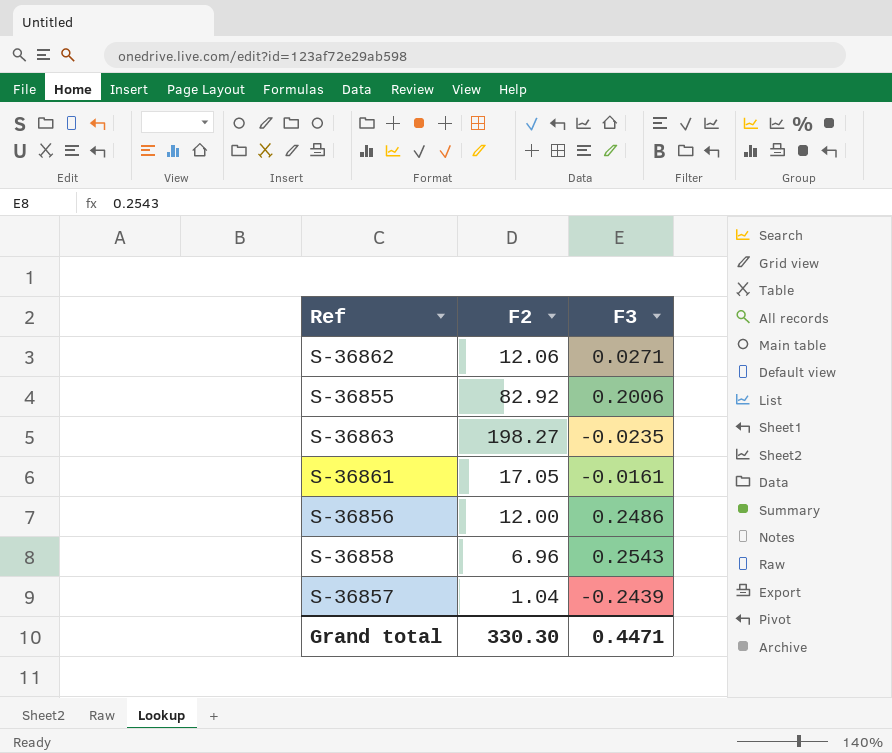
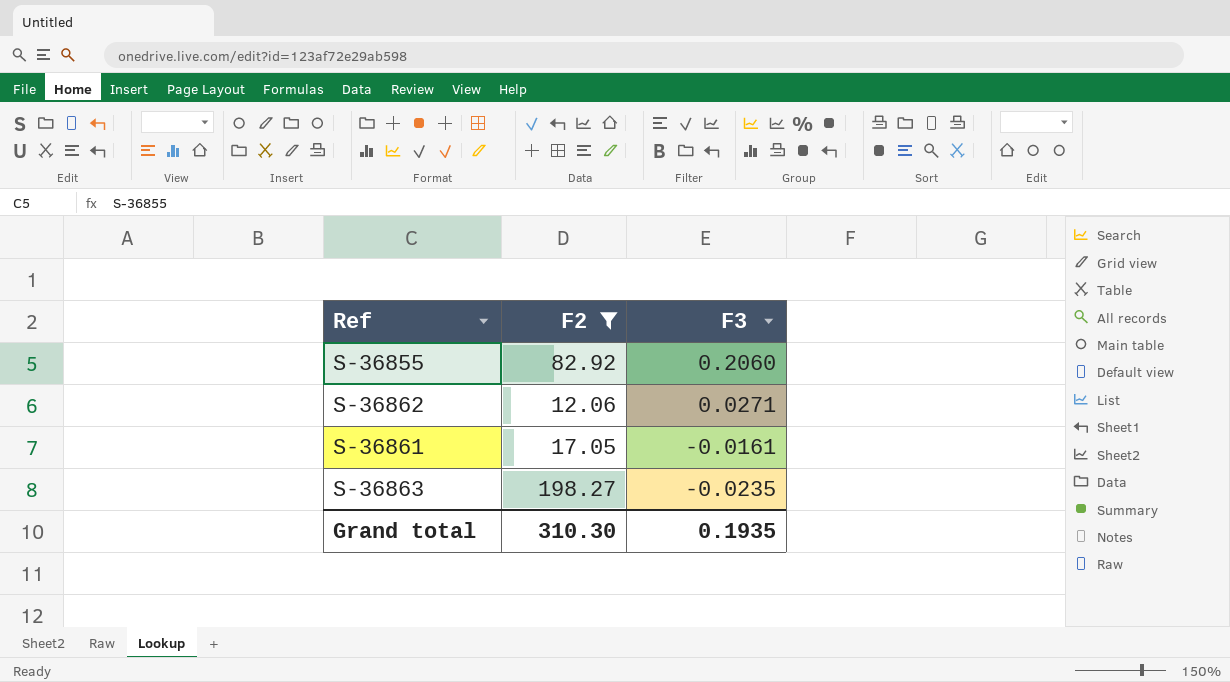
filter: none -> F2 >= 12.06
row order: none -> F3 descending
S-36855 | F3: 0.2006 -> 0.2060
Grand total | F2: 330.30 -> 310.30
Grand total | F3: 0.4471 -> 0.1935

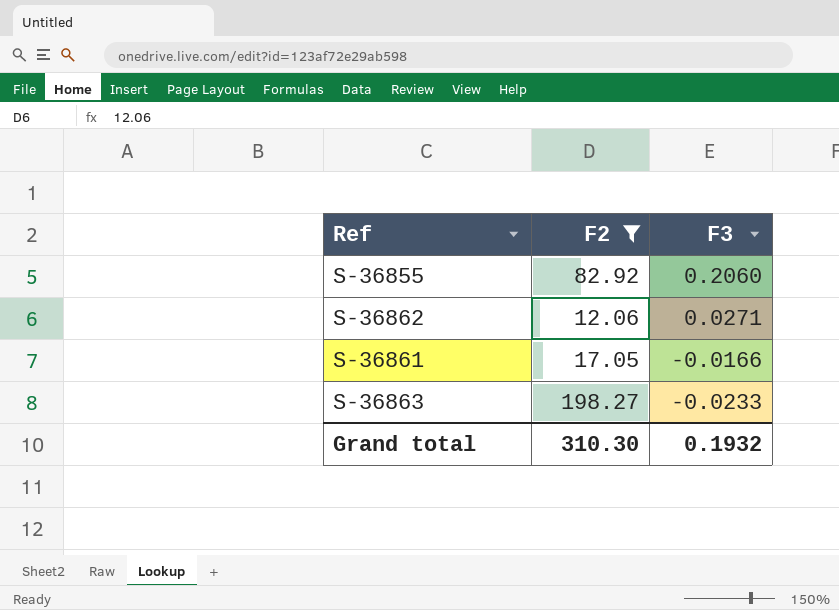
S-36861 | F3: -0.0161 -> -0.0166
S-36863 | F3: -0.0235 -> -0.0233
Grand total | F3: 0.1935 -> 0.1932

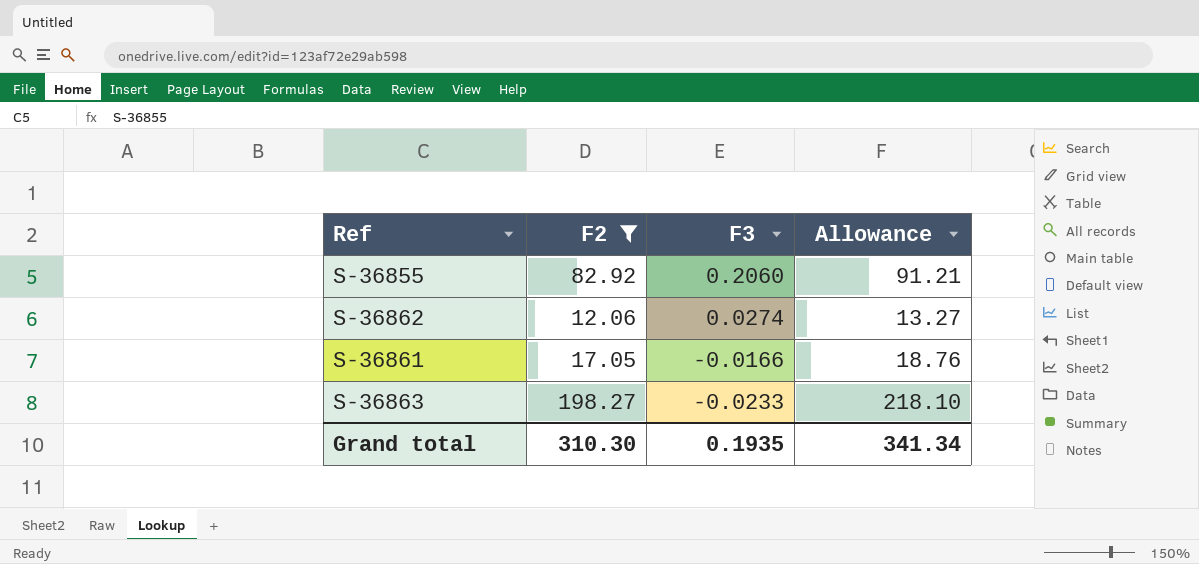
column Allowance | formula: none -> [F2] * 1.1
S-36862 | F3: 0.0271 -> 0.0274
Grand total | F3: 0.1932 -> 0.1935

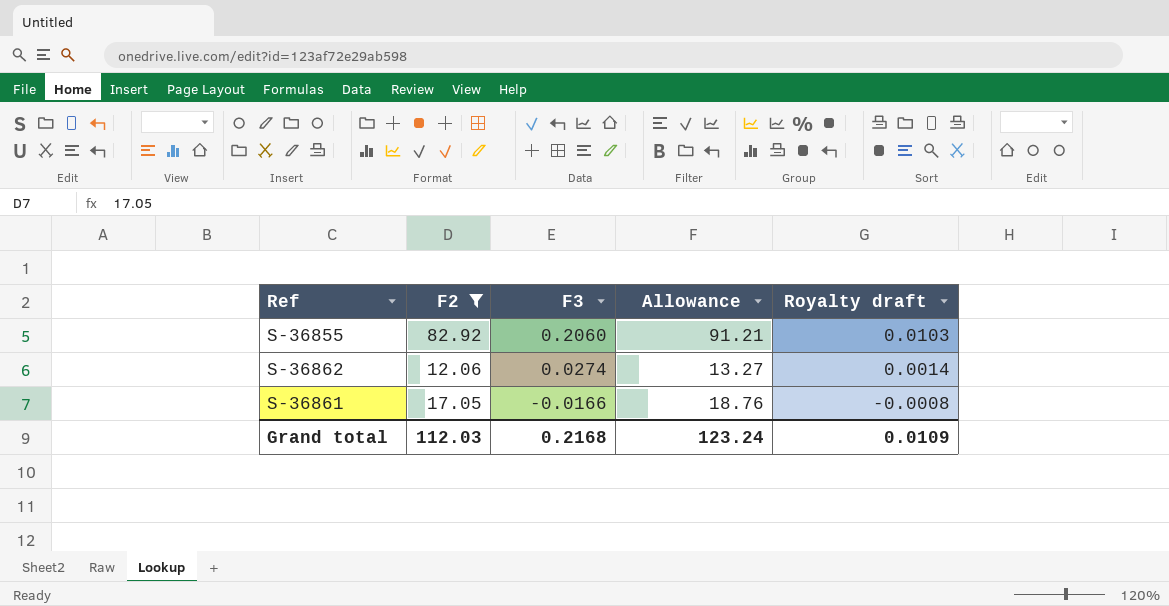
column Royalty draft | formula: none -> [F3] * 0.05
row S-36863: 198.27 | -0.0233 | 218.10 -> none
Grand total | F2: 310.30 -> 112.03
Grand total | F3: 0.1935 -> 0.2168
Grand total | Allowance: 341.34 -> 123.24

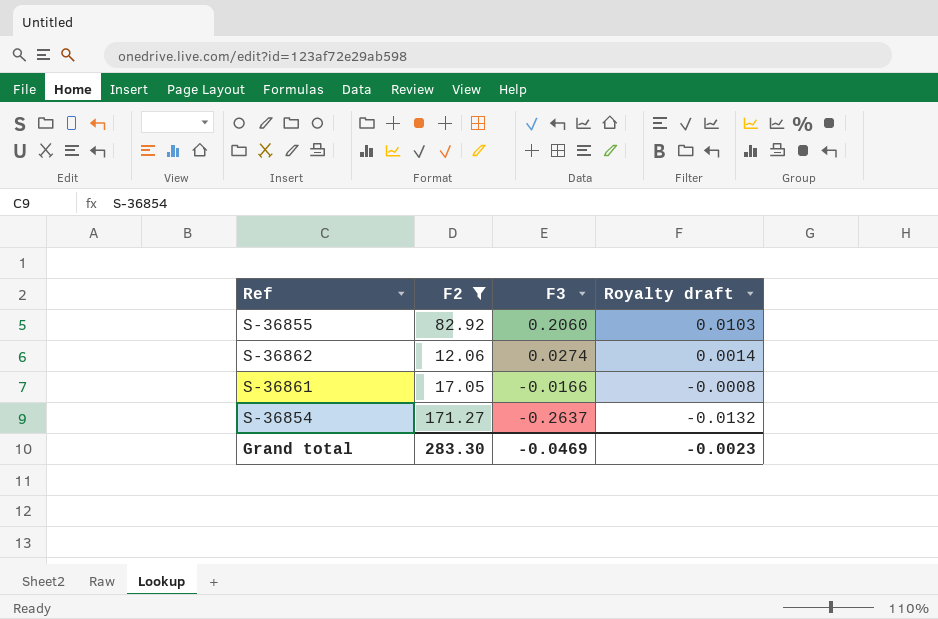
column Allowance | formula: [F2] * 1.1 -> none
row S-36854: none -> 171.27 | -0.2637 | -0.0132
Grand total | F2: 112.03 -> 283.30
Grand total | F3: 0.2168 -> -0.0469
Grand total | Royalty draft: 0.0109 -> -0.0023

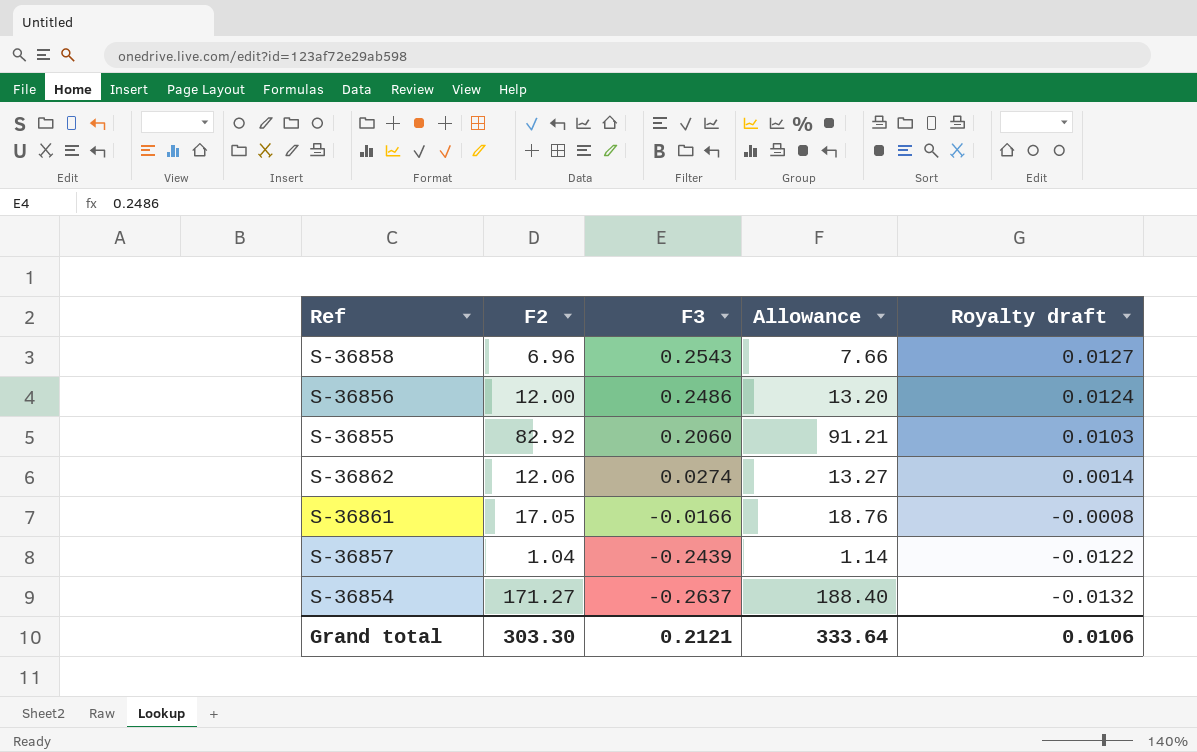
filter: F2 >= 12.06 -> none
column Allowance | formula: none -> [F2] * 1.1
Grand total | F2: 283.30 -> 303.30
Grand total | F3: -0.0469 -> 0.2121
Grand total | Royalty draft: -0.0023 -> 0.0106

